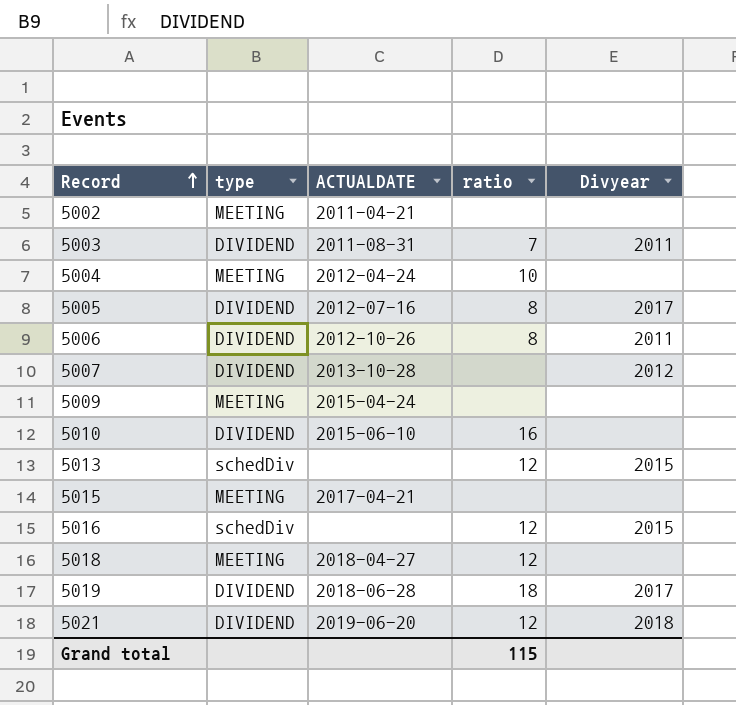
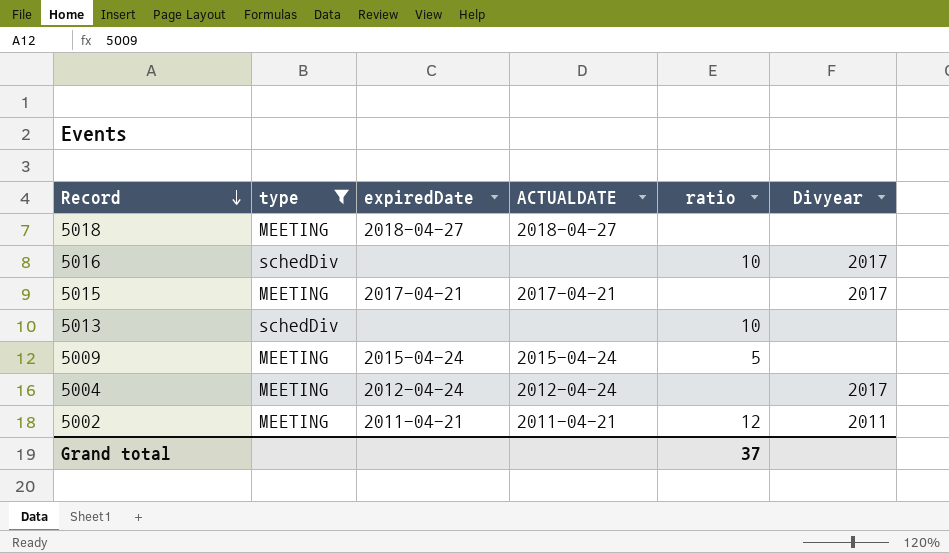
filter: none -> type != DIVIDEND
row order: Record ascending -> Record descending
column expiredDate | position: none -> 3
5018 | ratio: 12 -> none
5016 | ratio: 12 -> 10
5016 | Divyear: 2015 -> 2017
5015 | Divyear: none -> 2017
5013 | ratio: 12 -> 10
5013 | Divyear: 2015 -> none
5009 | ratio: none -> 5
5004 | ratio: 10 -> none
5004 | Divyear: none -> 2017
5002 | ratio: none -> 12
5002 | Divyear: none -> 2011
Grand total | ratio: 115 -> 37

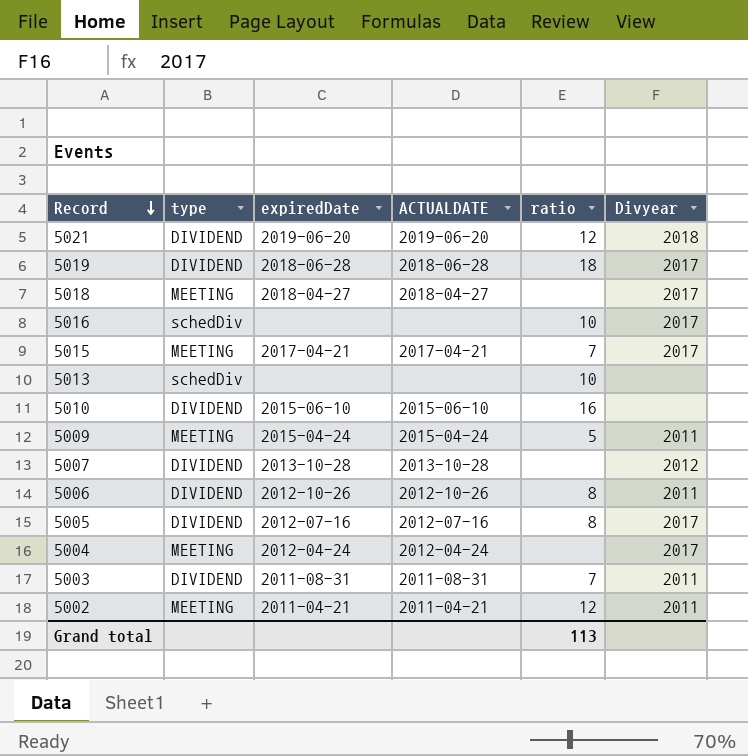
filter: type != DIVIDEND -> none
5018 | Divyear: none -> 2017
5015 | ratio: none -> 7
5009 | Divyear: none -> 2011
Grand total | ratio: 37 -> 113

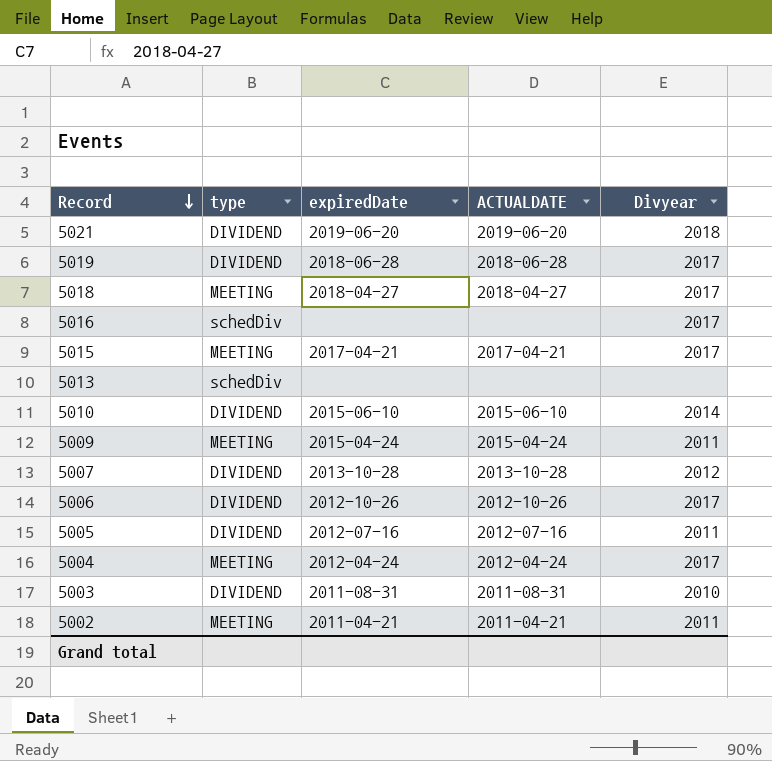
column ratio | position: 5 -> none
5010 | Divyear: none -> 2014
5006 | Divyear: 2011 -> 2017
5005 | Divyear: 2017 -> 2011
5003 | Divyear: 2011 -> 2010

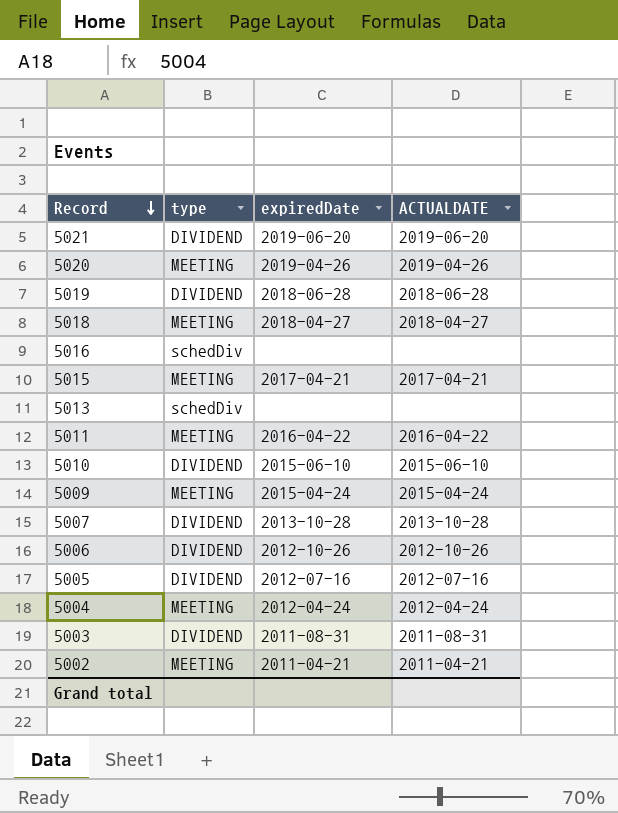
column Divyear | position: 5 -> none
row 5020: none -> MEETING | 2019-04-26 | 2019-04-26
row 5011: none -> MEETING | 2016-04-22 | 2016-04-22

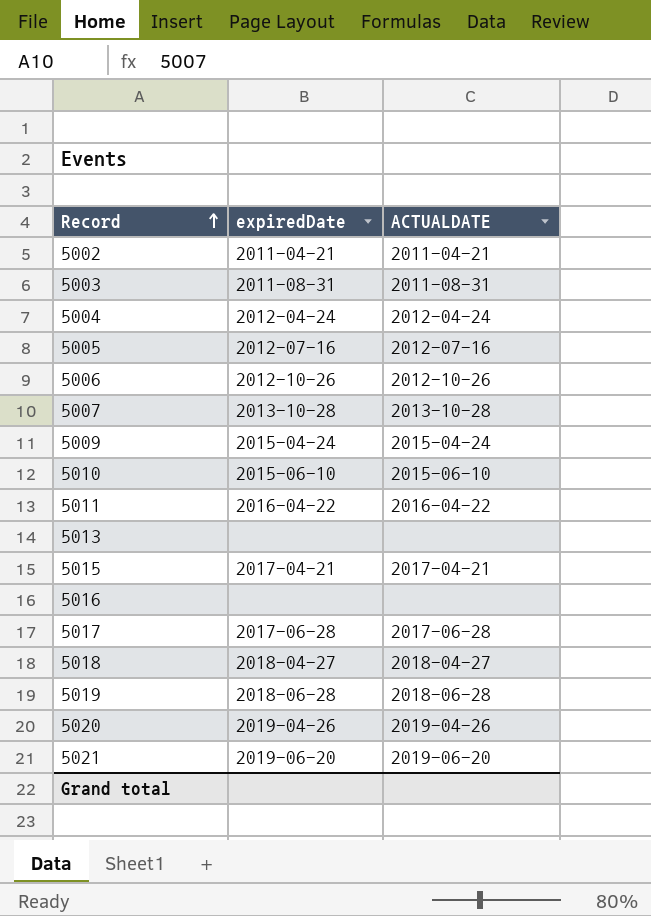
row order: Record descending -> Record ascending
column type | position: 2 -> none
row 5017: none -> 2017-06-28 | 2017-06-28

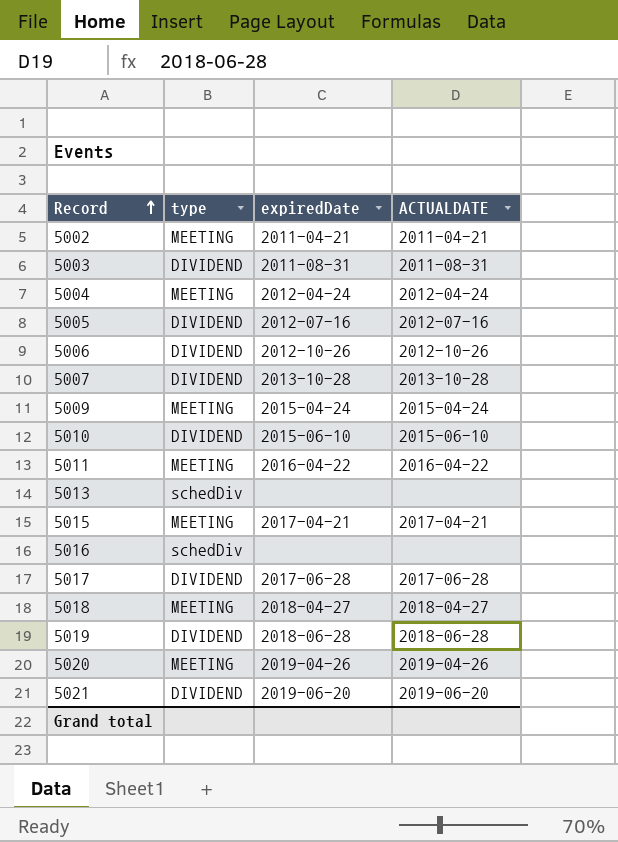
column type | position: none -> 2

